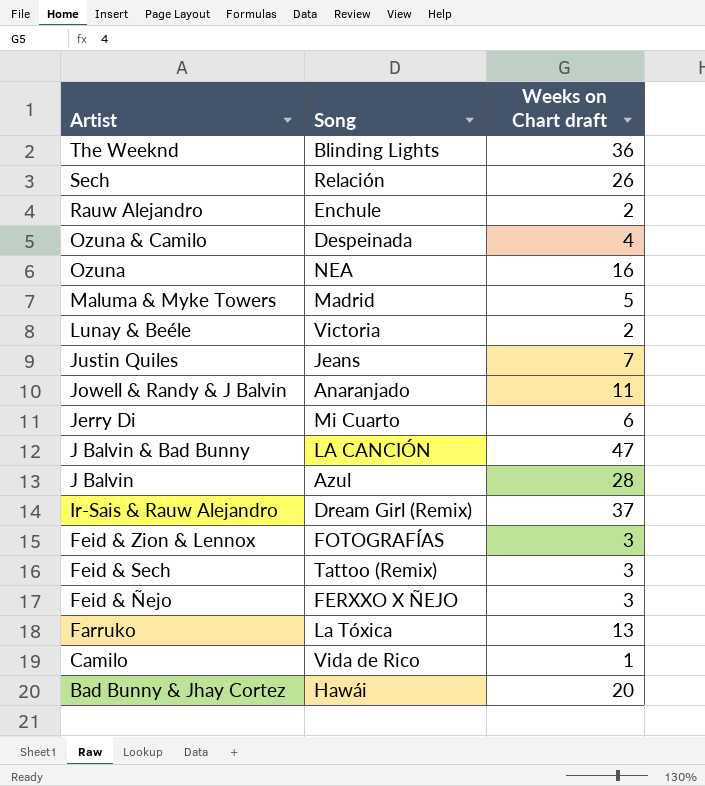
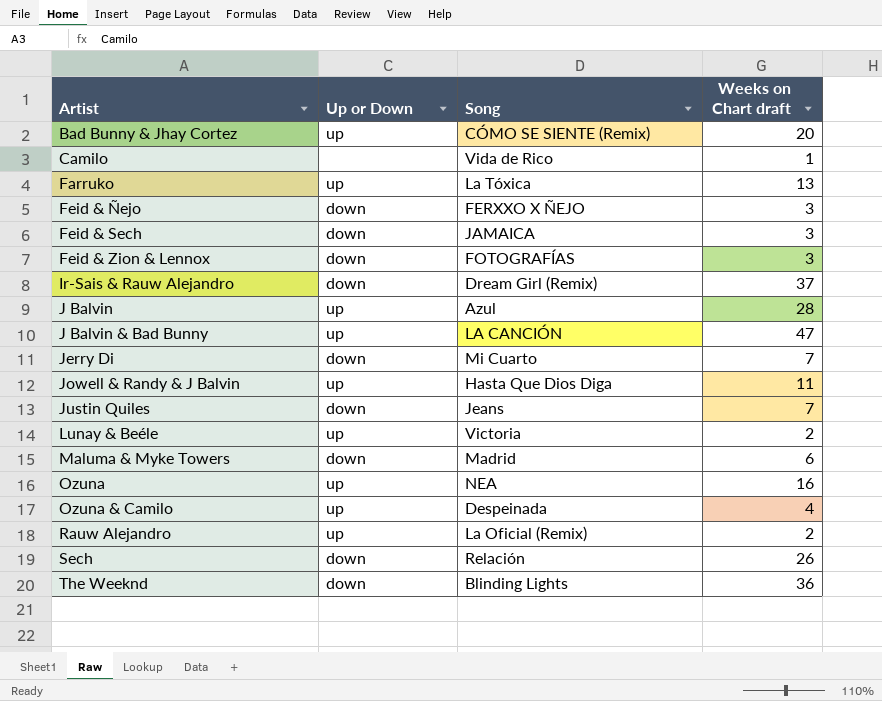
row order: Artist descending -> Artist ascending
column Up or Down | position: none -> 2
Bad Bunny & Jhay Cortez | Song: Hawái -> CÓMO SE SIENTE (Remix)
Feid & Sech | Song: Tattoo (Remix) -> JAMAICA
Jerry Di | Weeks on Chart draft: 6 -> 7
Jowell & Randy & J Balvin | Song: Anaranjado -> Hasta Que Dios Diga
Maluma & Myke Towers | Weeks on Chart draft: 5 -> 6
Rauw Alejandro | Song: Enchule -> La Oficial (Remix)

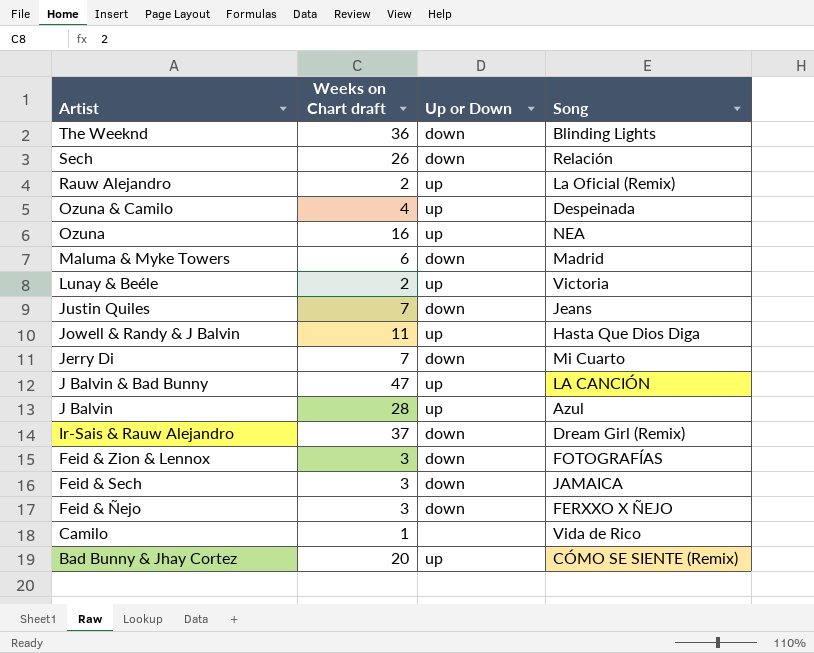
row order: Artist ascending -> Artist descending
column Weeks on Chart draft | position: 4 -> 2
row Farruko: up | La Tóxica | 13 -> none

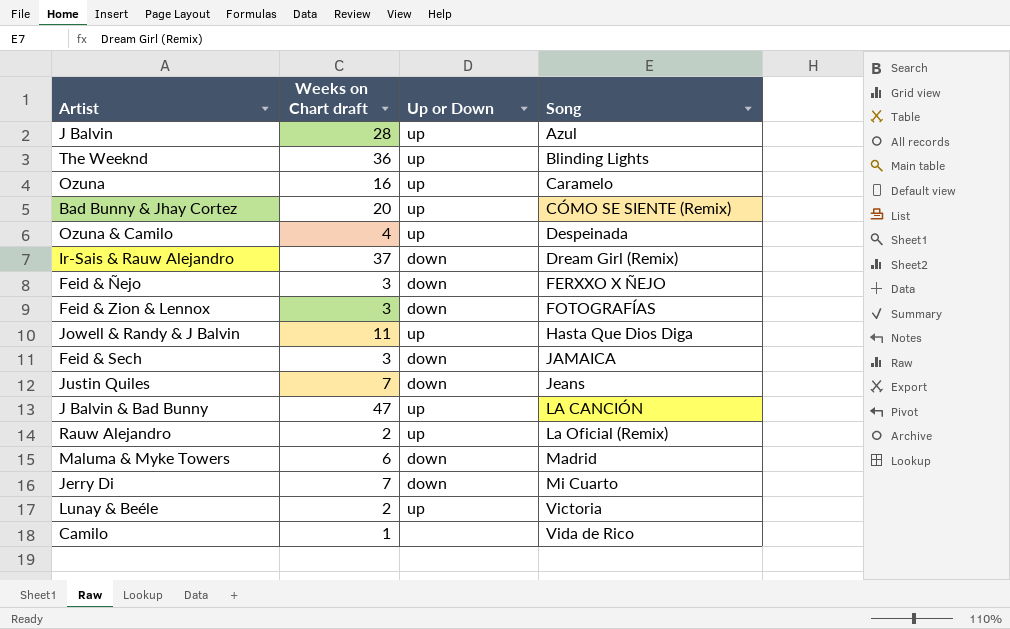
row order: Artist descending -> Song ascending
row Sech: 26 | down | Relación -> none
The Weeknd | Up or Down: down -> up
Ozuna | Song: NEA -> Caramelo

